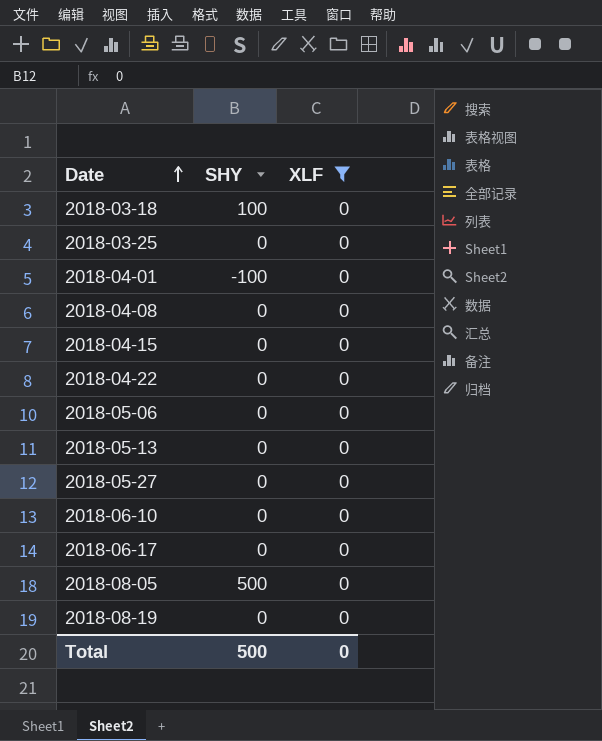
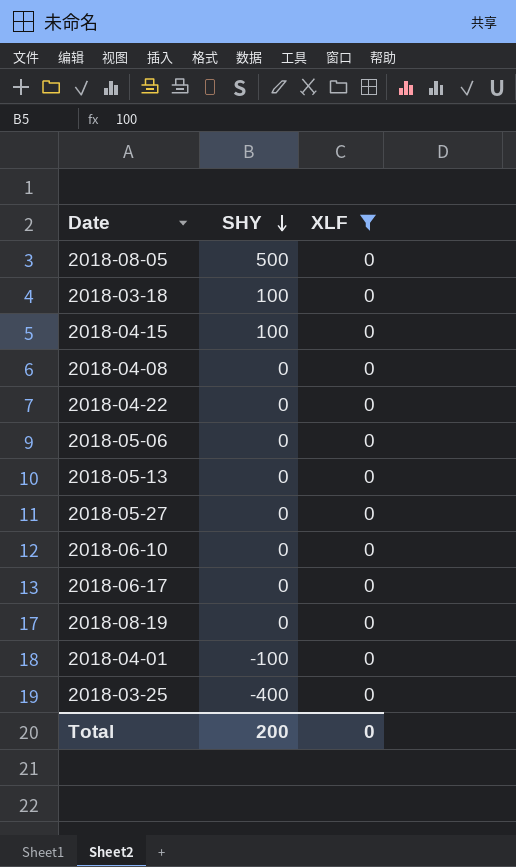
row order: Date ascending -> SHY descending
2018-04-15 | SHY: 0 -> 100
2018-03-25 | SHY: 0 -> -400
Total | SHY: 500 -> 200

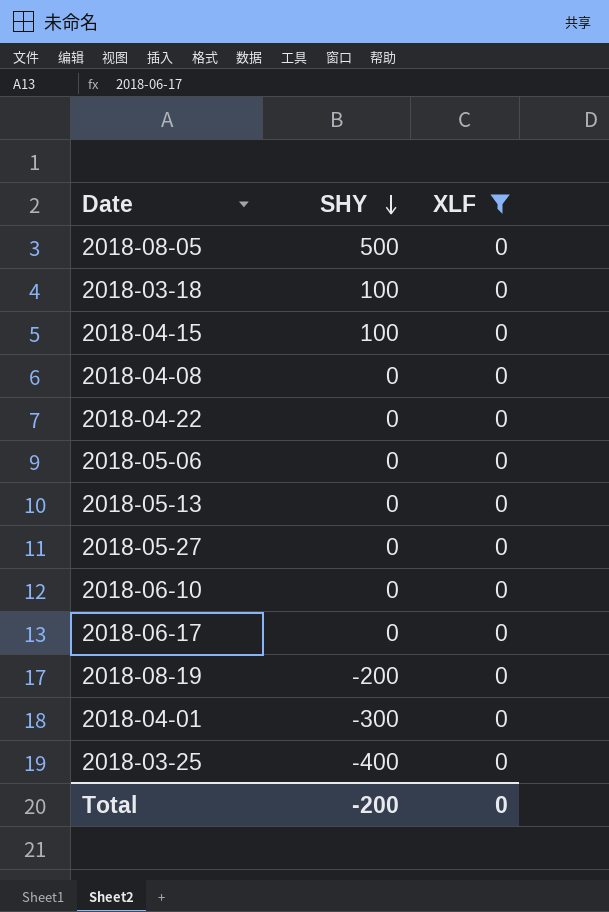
2018-08-19 | SHY: 0 -> -200
2018-04-01 | SHY: -100 -> -300
Total | SHY: 200 -> -200

